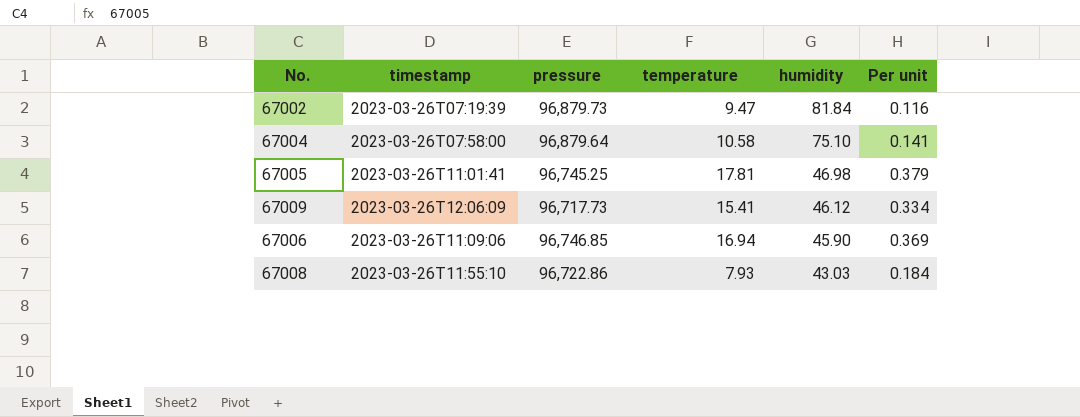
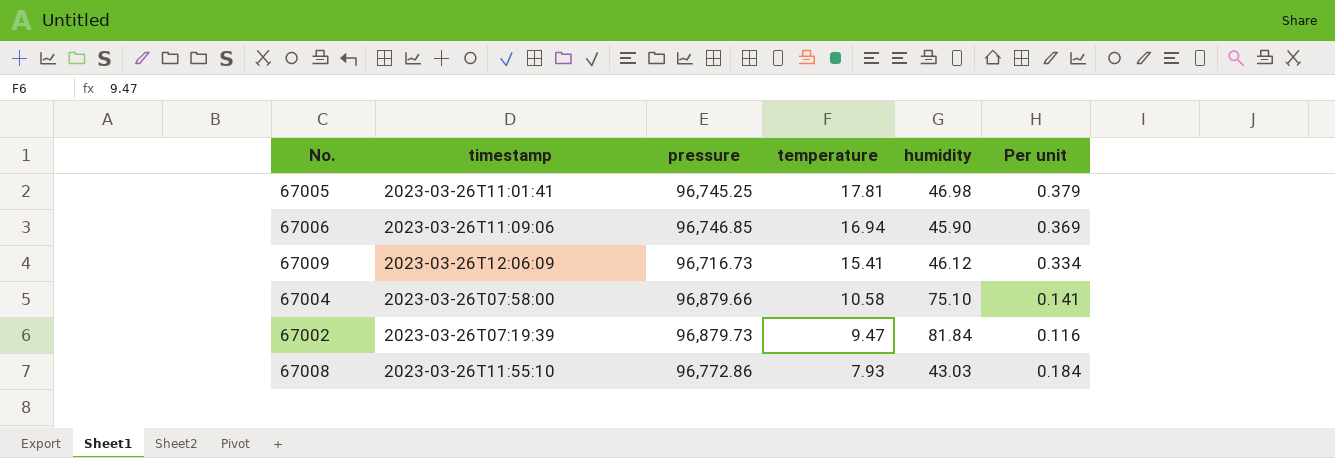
row order: humidity descending -> temperature descending
67009 | pressure: 96,717.73 -> 96,716.73
67004 | pressure: 96,879.64 -> 96,879.66
67008 | pressure: 96,722.86 -> 96,772.86

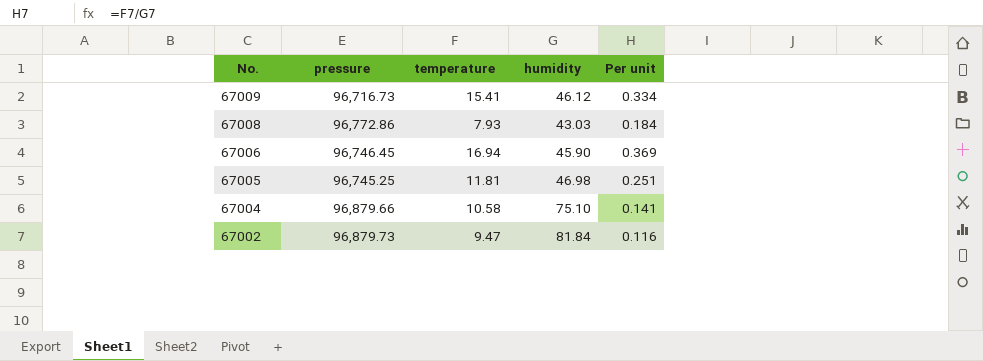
row order: temperature descending -> No. descending
column timestamp | position: 2 -> none
67006 | pressure: 96,746.85 -> 96,746.45
67005 | temperature: 17.81 -> 11.81
67005 | Per unit: 0.379 -> 0.251

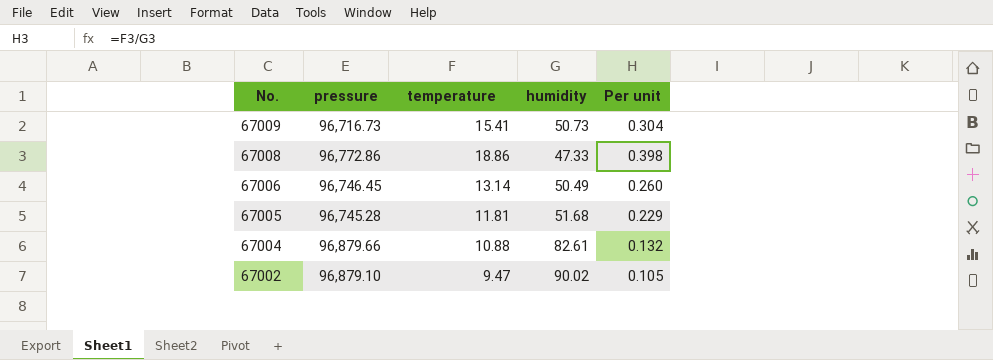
67009 | humidity: 46.12 -> 50.73
67009 | Per unit: 0.334 -> 0.304
67008 | temperature: 7.93 -> 18.86
67008 | humidity: 43.03 -> 47.33
67008 | Per unit: 0.184 -> 0.398
67006 | temperature: 16.94 -> 13.14
67006 | humidity: 45.90 -> 50.49
67006 | Per unit: 0.369 -> 0.260
67005 | pressure: 96,745.25 -> 96,745.28
67005 | humidity: 46.98 -> 51.68
67005 | Per unit: 0.251 -> 0.229
67004 | temperature: 10.58 -> 10.88
67004 | humidity: 75.10 -> 82.61
67004 | Per unit: 0.141 -> 0.132
67002 | pressure: 96,879.73 -> 96,879.10
67002 | humidity: 81.84 -> 90.02
67002 | Per unit: 0.116 -> 0.105

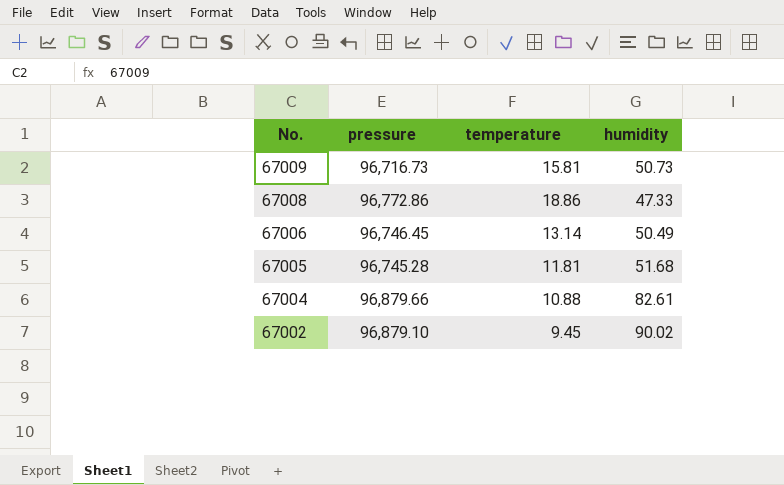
column Per unit | formula: [temperature] / [humidity] -> none
67009 | temperature: 15.41 -> 15.81
67002 | temperature: 9.47 -> 9.45

